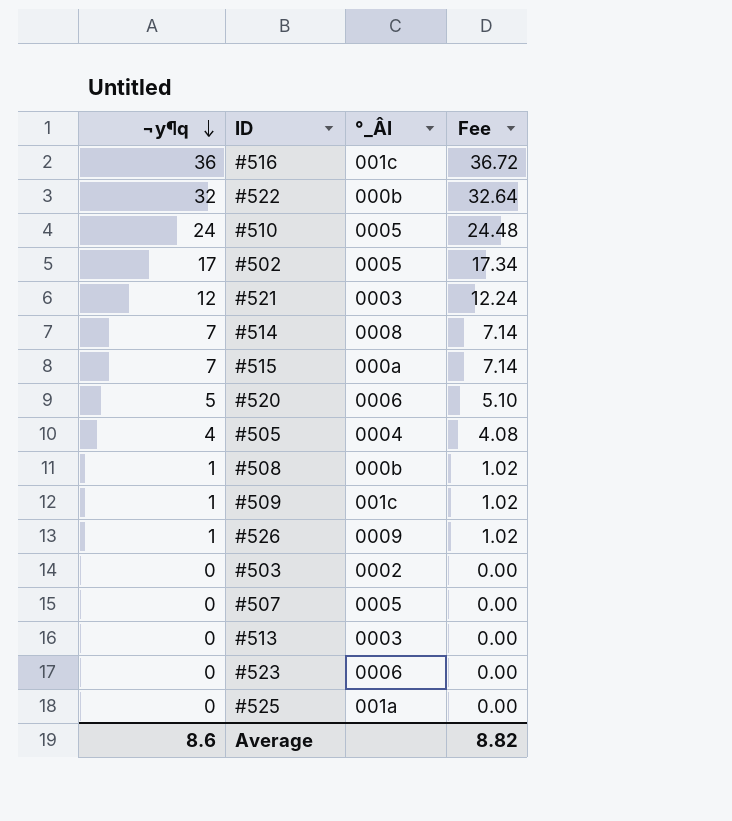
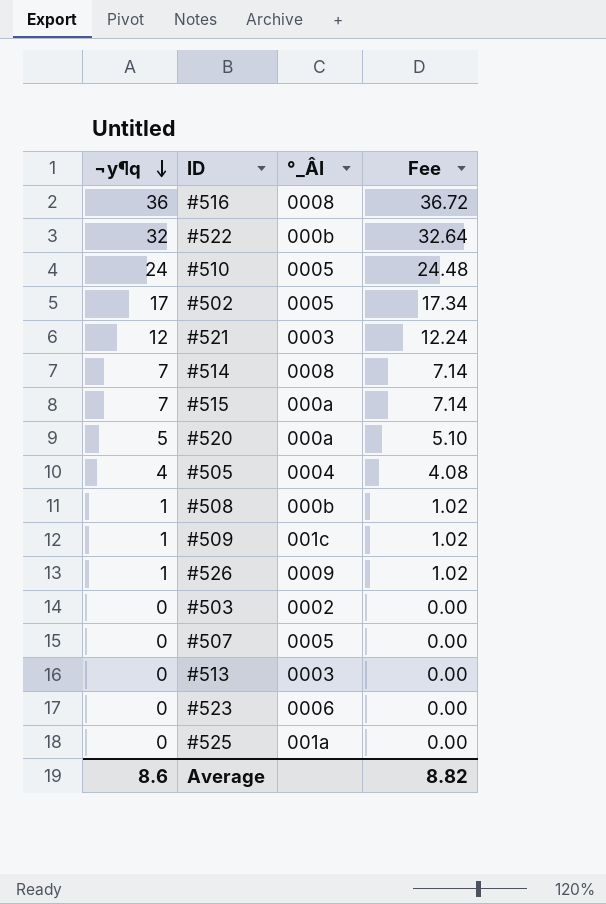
#516 | °_ÂI: 001c -> 0008
#520 | °_ÂI: 0006 -> 000a

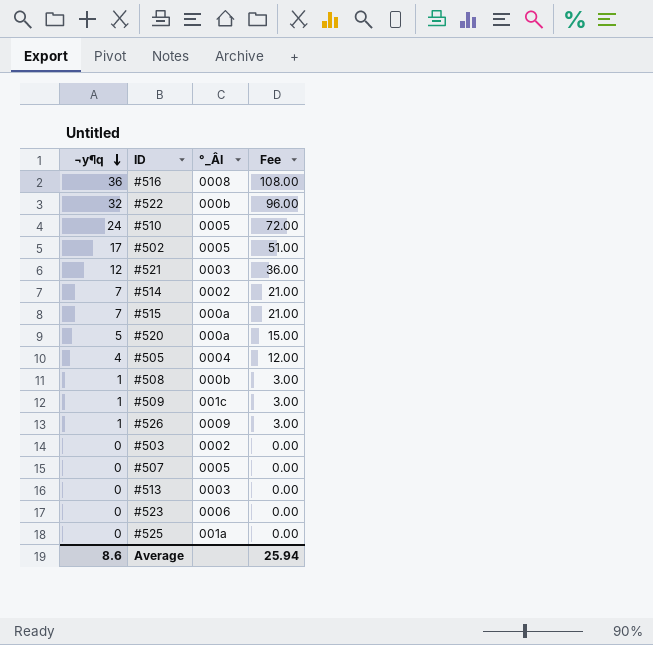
column Fee | formula: [¬y¶q] * 1.02 -> [¬y¶q] * 3
#514 | °_ÂI: 0008 -> 0002
Average | Fee: 8.82 -> 25.94

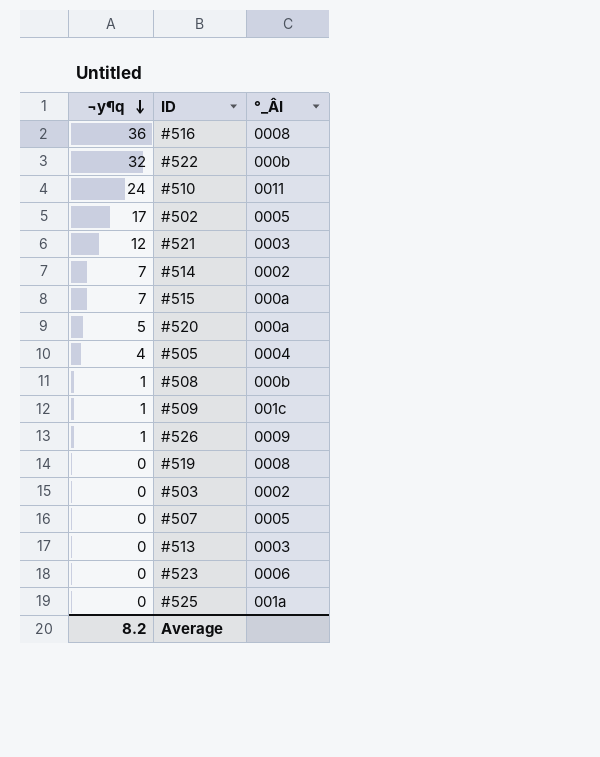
column Fee | formula: [¬y¶q] * 3 -> none
#510 | °_ÂI: 0005 -> 0011
row #519: none -> 0 | 0008
Average | ¬y¶q: 8.6 -> 8.2

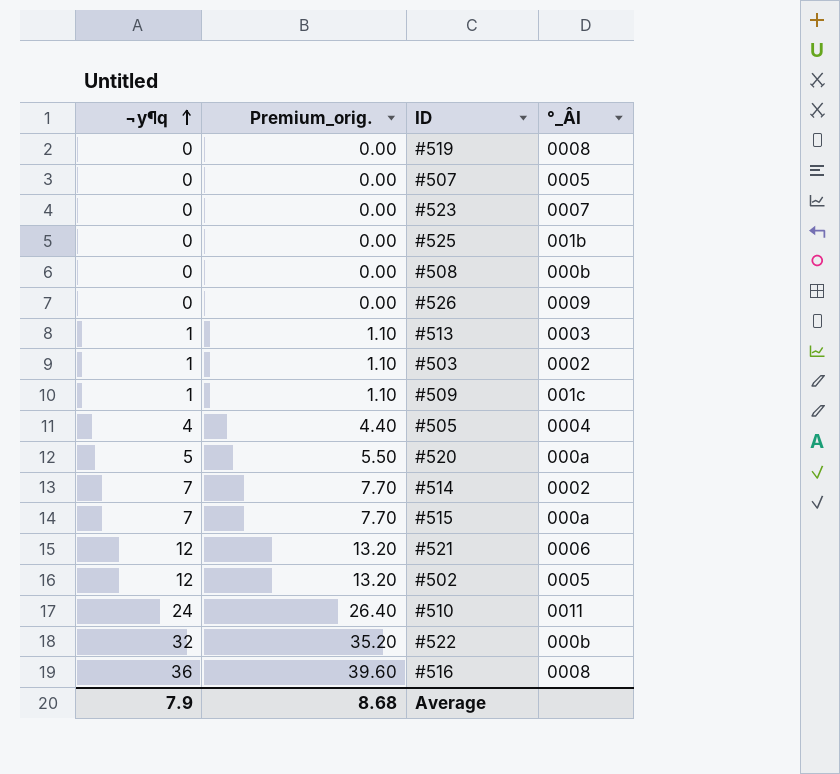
row order: ¬y¶q descending -> ¬y¶q ascending
column Premium_orig. | formula: none -> [¬y¶q] * 1.1
#523 | °_ÂI: 0006 -> 0007
#525 | °_ÂI: 001a -> 001b
#508 | ¬y¶q: 1 -> 0
#526 | ¬y¶q: 1 -> 0
#513 | ¬y¶q: 0 -> 1
#503 | ¬y¶q: 0 -> 1
#521 | °_ÂI: 0003 -> 0006
#502 | ¬y¶q: 17 -> 12
Average | ¬y¶q: 8.2 -> 7.9

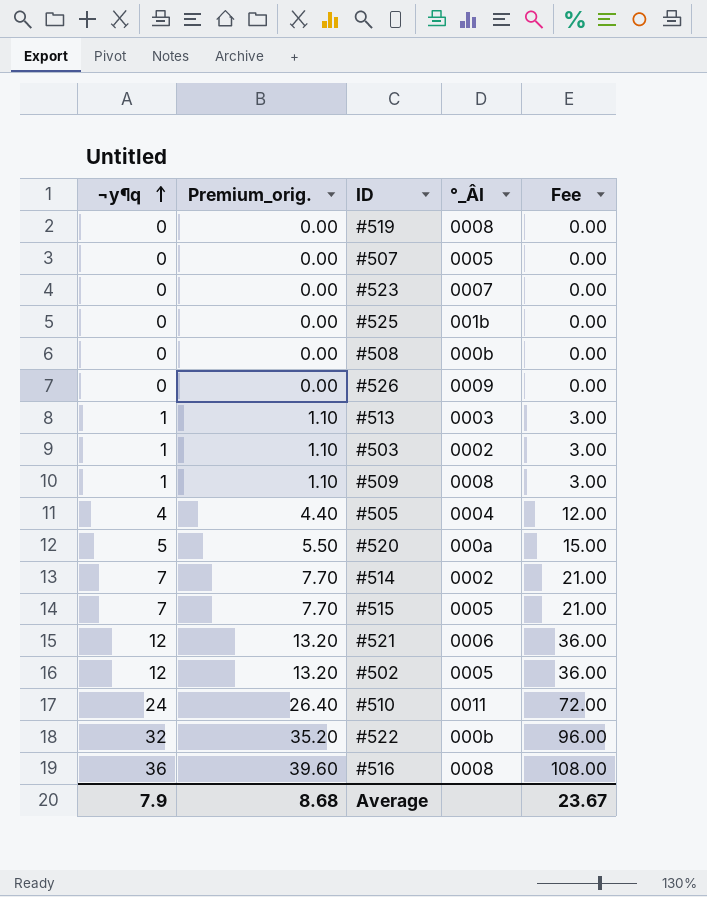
column Fee | formula: none -> [¬y¶q] * 3
#509 | °_ÂI: 001c -> 0008
#515 | °_ÂI: 000a -> 0005

